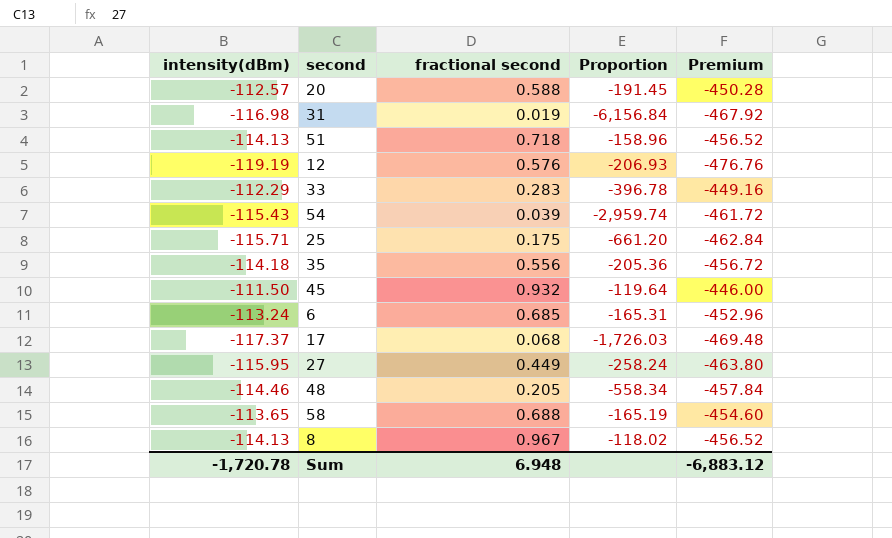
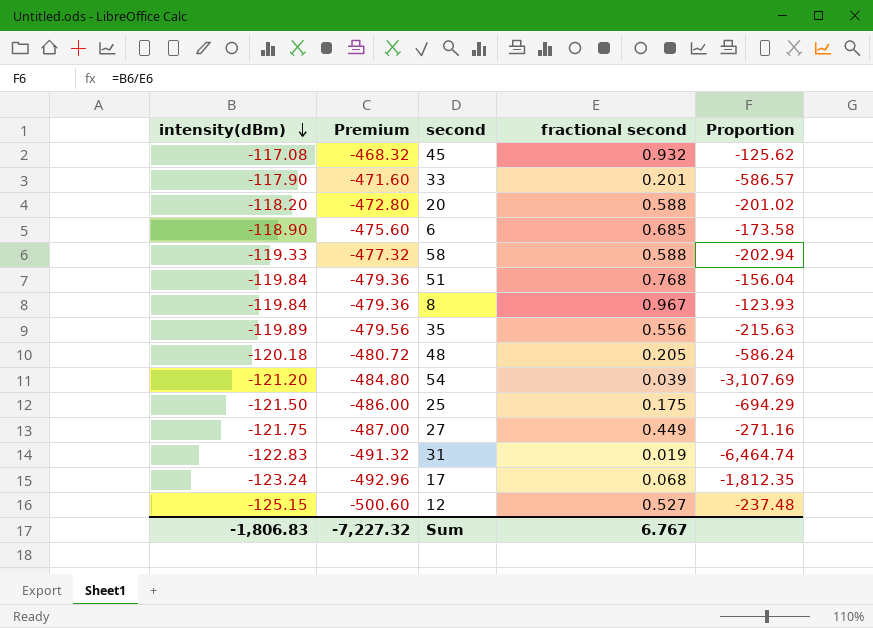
row order: none -> intensity(dBm) descending
column Premium | position: 5 -> 2
45 | intensity(dBm): -111.50 -> -117.08
45 | Premium: -446.00 -> -468.32
45 | Proportion: -119.64 -> -125.62
33 | intensity(dBm): -112.29 -> -117.90
33 | Premium: -449.16 -> -471.60
33 | fractional second: 0.283 -> 0.201
33 | Proportion: -396.78 -> -586.57
20 | intensity(dBm): -112.57 -> -118.20
20 | Premium: -450.28 -> -472.80
20 | Proportion: -191.45 -> -201.02
6 | intensity(dBm): -113.24 -> -118.90
6 | Premium: -452.96 -> -475.60
6 | Proportion: -165.31 -> -173.58
58 | intensity(dBm): -113.65 -> -119.33
58 | Premium: -454.60 -> -477.32
58 | fractional second: 0.688 -> 0.588
58 | Proportion: -165.19 -> -202.94
51 | intensity(dBm): -114.13 -> -119.84
51 | Premium: -456.52 -> -479.36
51 | fractional second: 0.718 -> 0.768
51 | Proportion: -158.96 -> -156.04
8 | intensity(dBm): -114.13 -> -119.84
8 | Premium: -456.52 -> -479.36
8 | Proportion: -118.02 -> -123.93
35 | intensity(dBm): -114.18 -> -119.89
35 | Premium: -456.72 -> -479.56
35 | Proportion: -205.36 -> -215.63
48 | intensity(dBm): -114.46 -> -120.18
48 | Premium: -457.84 -> -480.72
48 | Proportion: -558.34 -> -586.24
54 | intensity(dBm): -115.43 -> -121.20
54 | Premium: -461.72 -> -484.80
54 | Proportion: -2,959.74 -> -3,107.69
25 | intensity(dBm): -115.71 -> -121.50
25 | Premium: -462.84 -> -486.00
25 | Proportion: -661.20 -> -694.29
27 | intensity(dBm): -115.95 -> -121.75
27 | Premium: -463.80 -> -487.00
27 | Proportion: -258.24 -> -271.16
31 | intensity(dBm): -116.98 -> -122.83
31 | Premium: -467.92 -> -491.32
31 | Proportion: -6,156.84 -> -6,464.74
17 | intensity(dBm): -117.37 -> -123.24
17 | Premium: -469.48 -> -492.96
17 | Proportion: -1,726.03 -> -1,812.35
12 | intensity(dBm): -119.19 -> -125.15
12 | Premium: -476.76 -> -500.60
12 | fractional second: 0.576 -> 0.527
12 | Proportion: -206.93 -> -237.48
Sum | intensity(dBm): -1,720.78 -> -1,806.83
Sum | Premium: -6,883.12 -> -7,227.32
Sum | fractional second: 6.948 -> 6.767

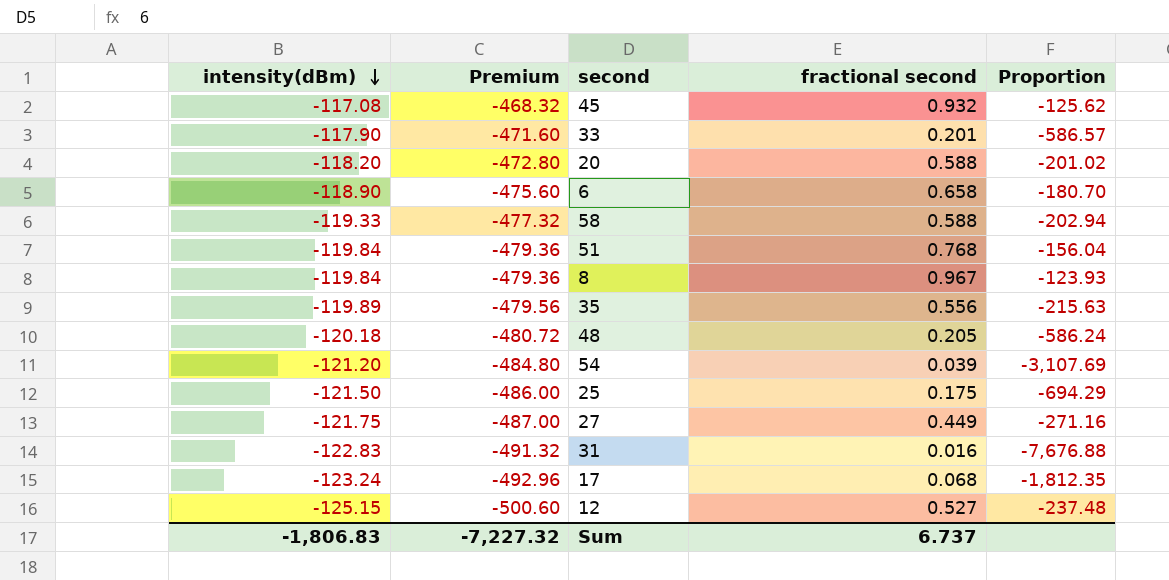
6 | fractional second: 0.685 -> 0.658
6 | Proportion: -173.58 -> -180.70
31 | fractional second: 0.019 -> 0.016
31 | Proportion: -6,464.74 -> -7,676.88
Sum | fractional second: 6.767 -> 6.737

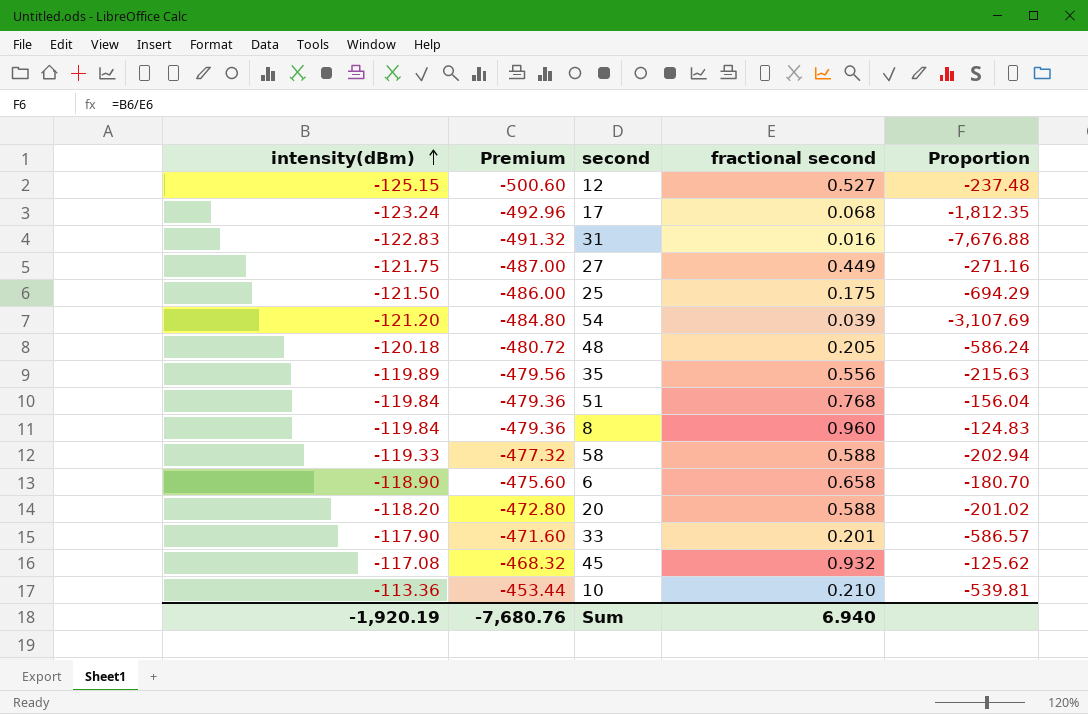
row order: intensity(dBm) descending -> intensity(dBm) ascending
8 | fractional second: 0.967 -> 0.960
8 | Proportion: -123.93 -> -124.83
row 10: none -> -113.36 | -453.44 | 0.210 | -539.81
Sum | intensity(dBm): -1,806.83 -> -1,920.19
Sum | Premium: -7,227.32 -> -7,680.76
Sum | fractional second: 6.737 -> 6.940

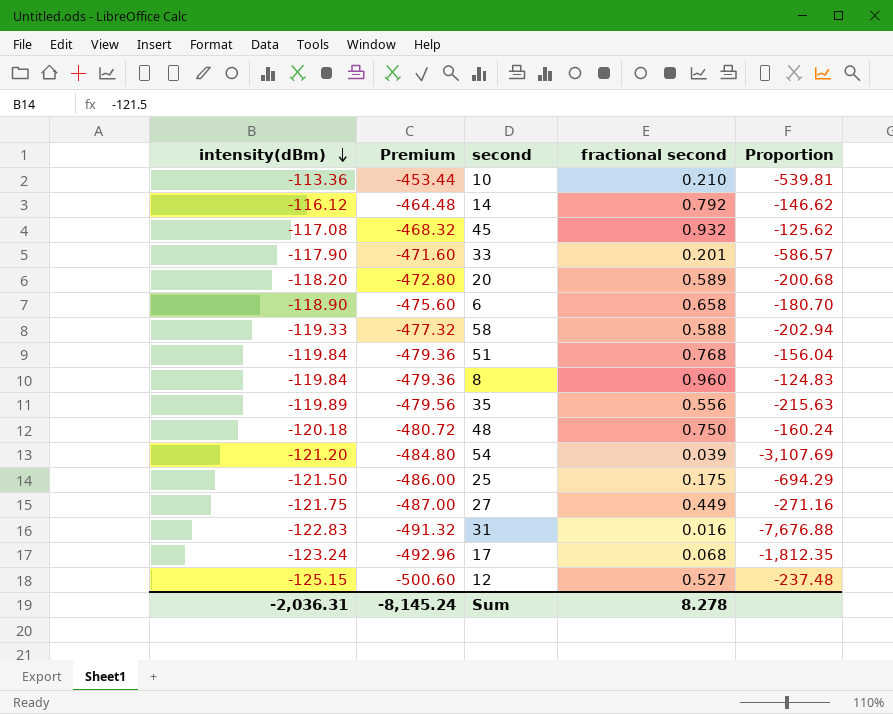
row order: intensity(dBm) ascending -> intensity(dBm) descending
row 14: none -> -116.12 | -464.48 | 0.792 | -146.62
20 | fractional second: 0.588 -> 0.589
20 | Proportion: -201.02 -> -200.68
48 | fractional second: 0.205 -> 0.750
48 | Proportion: -586.24 -> -160.24
Sum | intensity(dBm): -1,920.19 -> -2,036.31
Sum | Premium: -7,680.76 -> -8,145.24
Sum | fractional second: 6.940 -> 8.278

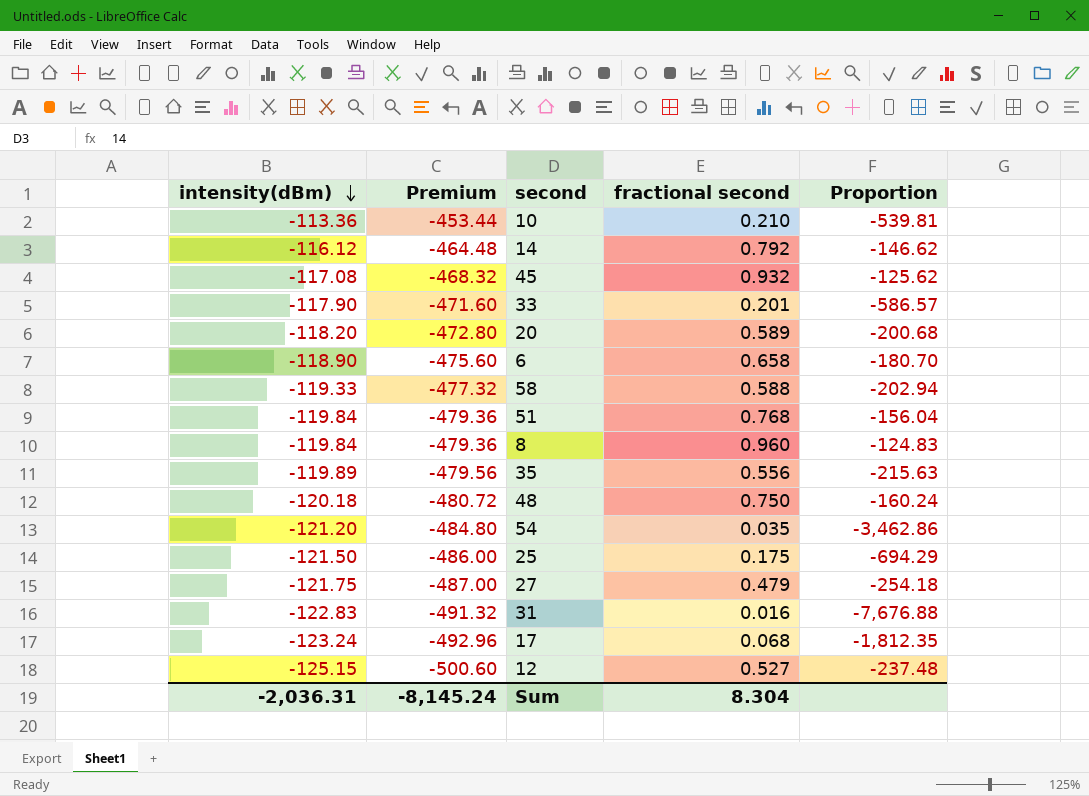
54 | fractional second: 0.039 -> 0.035
54 | Proportion: -3,107.69 -> -3,462.86
27 | fractional second: 0.449 -> 0.479
27 | Proportion: -271.16 -> -254.18
Sum | fractional second: 8.278 -> 8.304

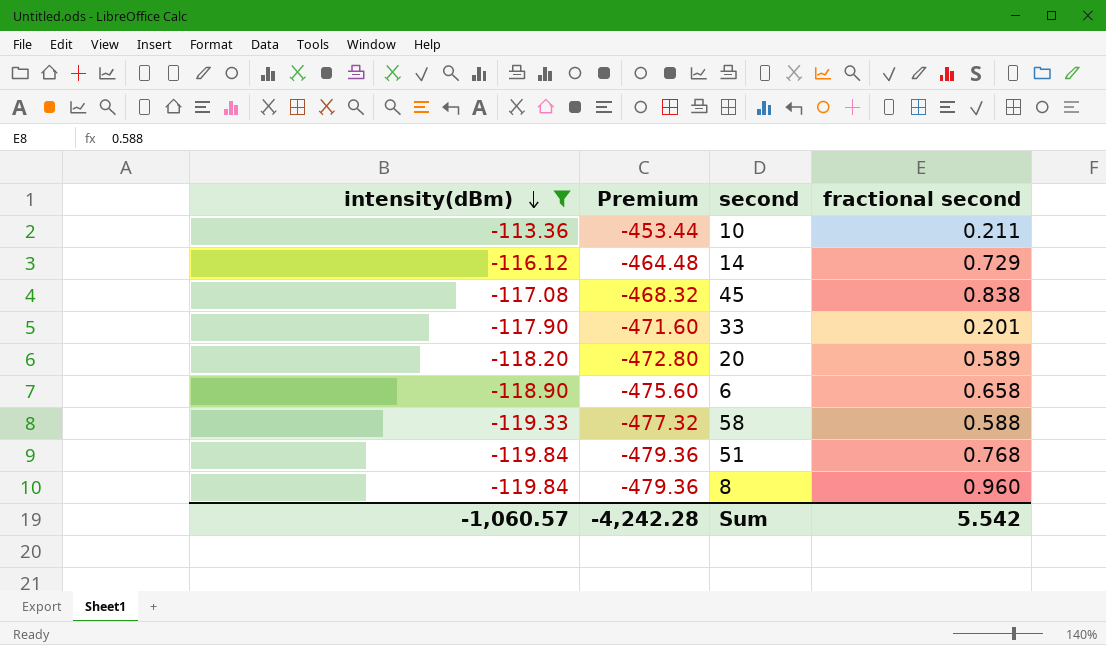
filter: none -> intensity(dBm) >= -119.84
column Proportion | formula: [intensity(dBm)] / [fractional second] -> none
10 | fractional second: 0.210 -> 0.211
14 | fractional second: 0.792 -> 0.729
45 | fractional second: 0.932 -> 0.838
Sum | intensity(dBm): -2,036.31 -> -1,060.57
Sum | Premium: -8,145.24 -> -4,242.28
Sum | fractional second: 8.304 -> 5.542

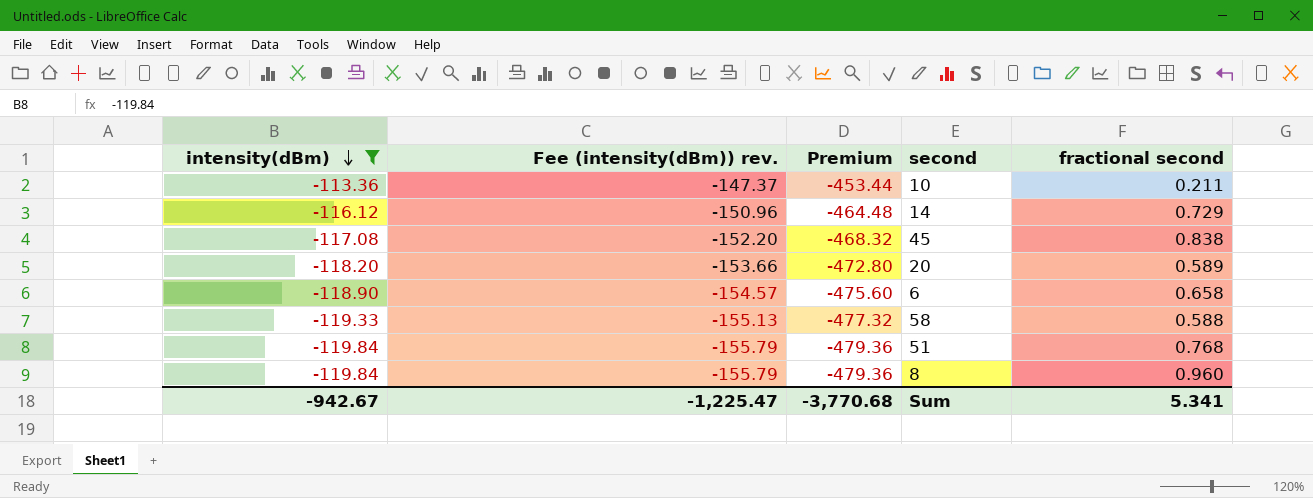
column Fee (intensity(dBm)) rev. | formula: none -> [intensity(dBm)] * 1.3
row 33: -117.90 | -471.60 | 0.201 -> none
Sum | intensity(dBm): -1,060.57 -> -942.67
Sum | Premium: -4,242.28 -> -3,770.68
Sum | fractional second: 5.542 -> 5.341

